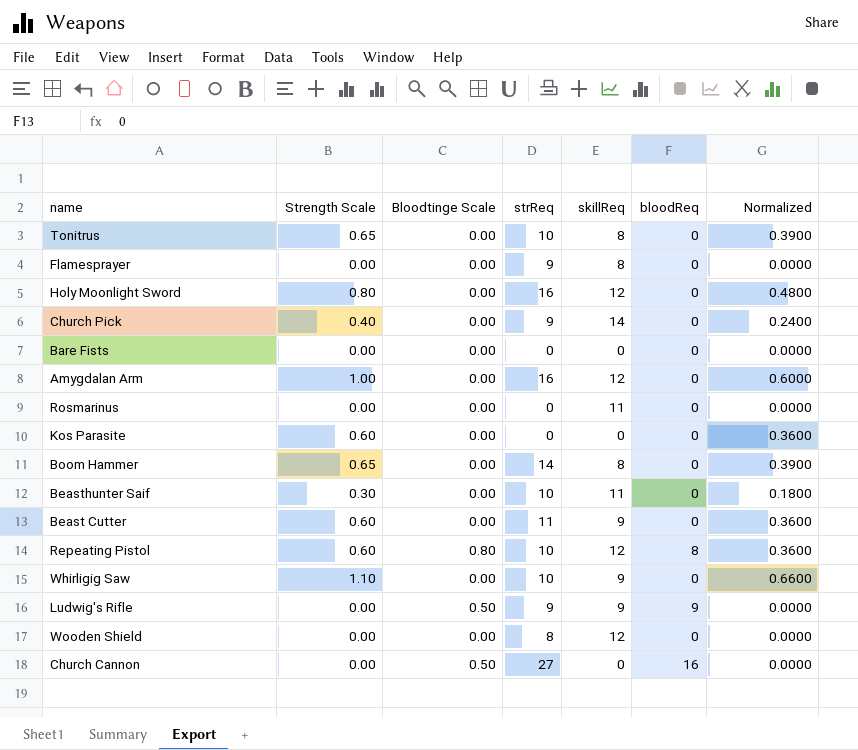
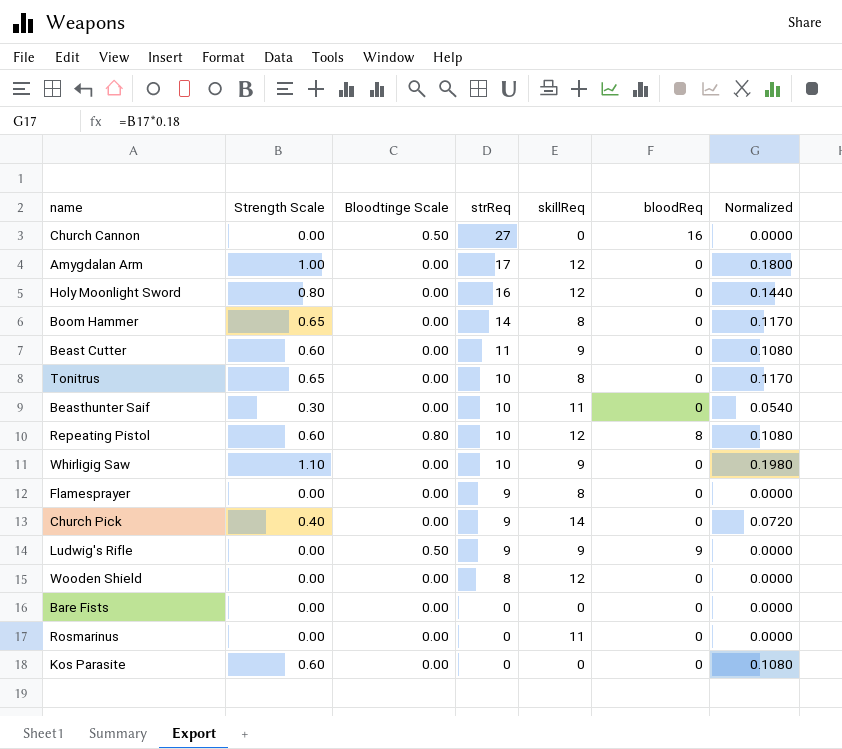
row order: none -> strReq descending
column Normalized | formula: [Strength Scale] * 0.6 -> [Strength Scale] * 0.18
Amygdalan Arm | strReq: 16 -> 17

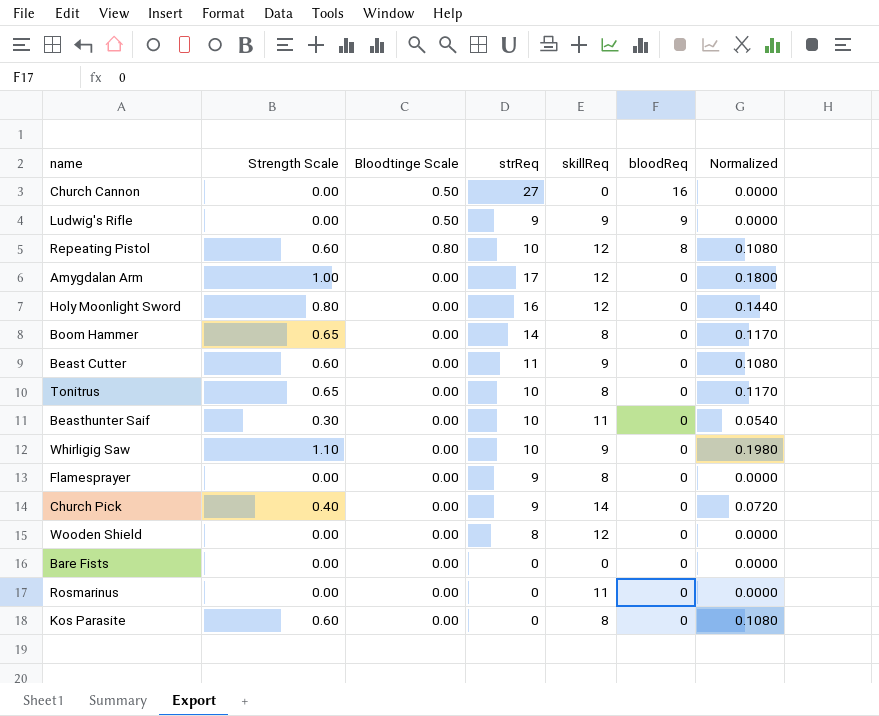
row order: strReq descending -> bloodReq descending
Kos Parasite | skillReq: 0 -> 8

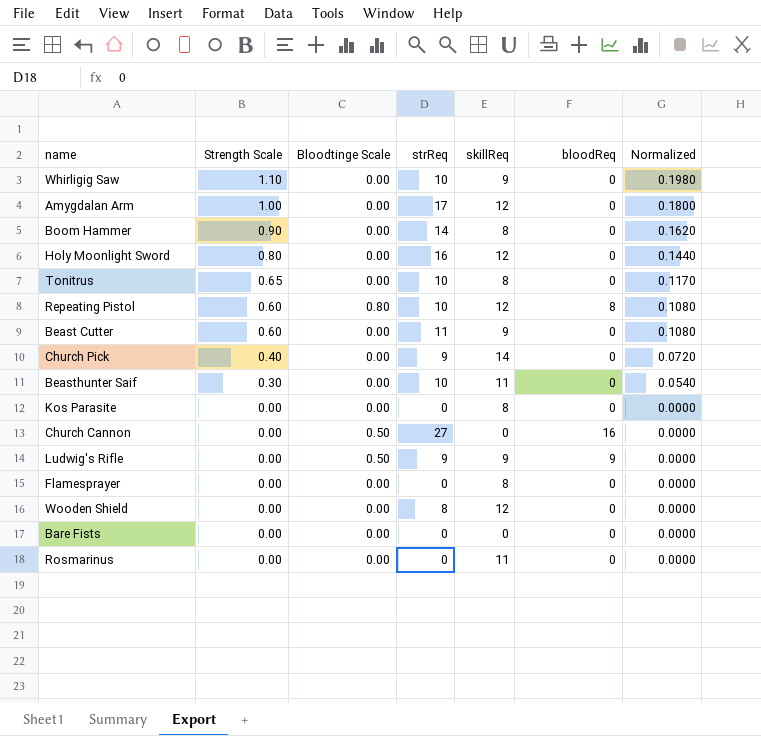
row order: bloodReq descending -> Strength Scale descending
Boom Hammer | Strength Scale: 0.65 -> 0.90
Boom Hammer | Normalized: 0.1170 -> 0.1620
Kos Parasite | Strength Scale: 0.60 -> 0.00
Kos Parasite | Normalized: 0.1080 -> 0.0000
Flamesprayer | strReq: 9 -> 0

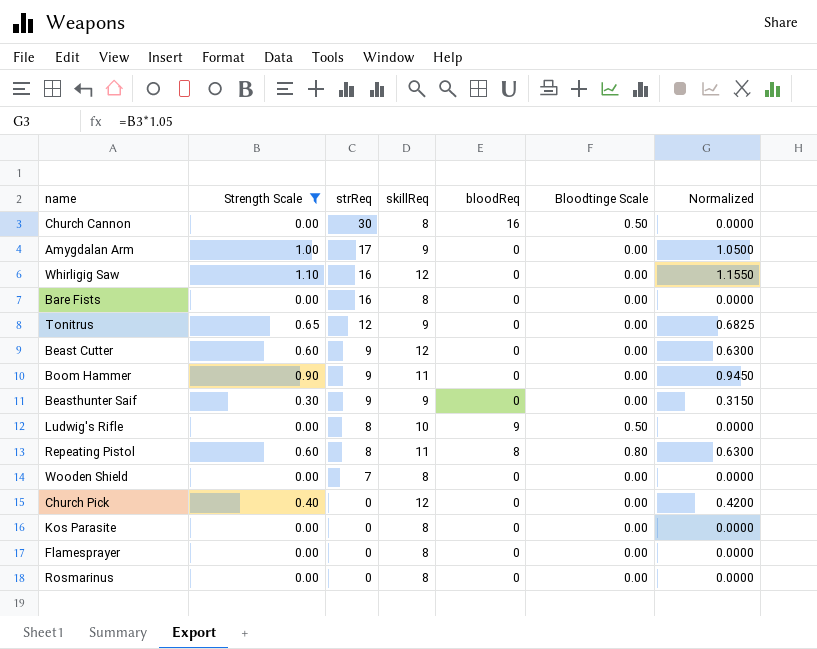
filter: none -> Strength Scale != 0.80
row order: Strength Scale descending -> strReq descending
column Bloodtinge Scale | position: 3 -> 6
column Normalized | formula: [Strength Scale] * 0.18 -> [Strength Scale] * 1.05
Church Cannon | strReq: 27 -> 30
Church Cannon | skillReq: 0 -> 8
Amygdalan Arm | skillReq: 12 -> 9
Whirligig Saw | strReq: 10 -> 16
Whirligig Saw | skillReq: 9 -> 12
Bare Fists | strReq: 0 -> 16
Bare Fists | skillReq: 0 -> 8
Tonitrus | strReq: 10 -> 12
Tonitrus | skillReq: 8 -> 9
Beast Cutter | strReq: 11 -> 9
Beast Cutter | skillReq: 9 -> 12
Boom Hammer | strReq: 14 -> 9
Boom Hammer | skillReq: 8 -> 11
Beasthunter Saif | strReq: 10 -> 9
Beasthunter Saif | skillReq: 11 -> 9
Ludwig's Rifle | strReq: 9 -> 8
Ludwig's Rifle | skillReq: 9 -> 10
Repeating Pistol | strReq: 10 -> 8
Repeating Pistol | skillReq: 12 -> 11
Wooden Shield | strReq: 8 -> 7
Wooden Shield | skillReq: 12 -> 8
Church Pick | strReq: 9 -> 0
Church Pick | skillReq: 14 -> 12
Rosmarinus | skillReq: 11 -> 8

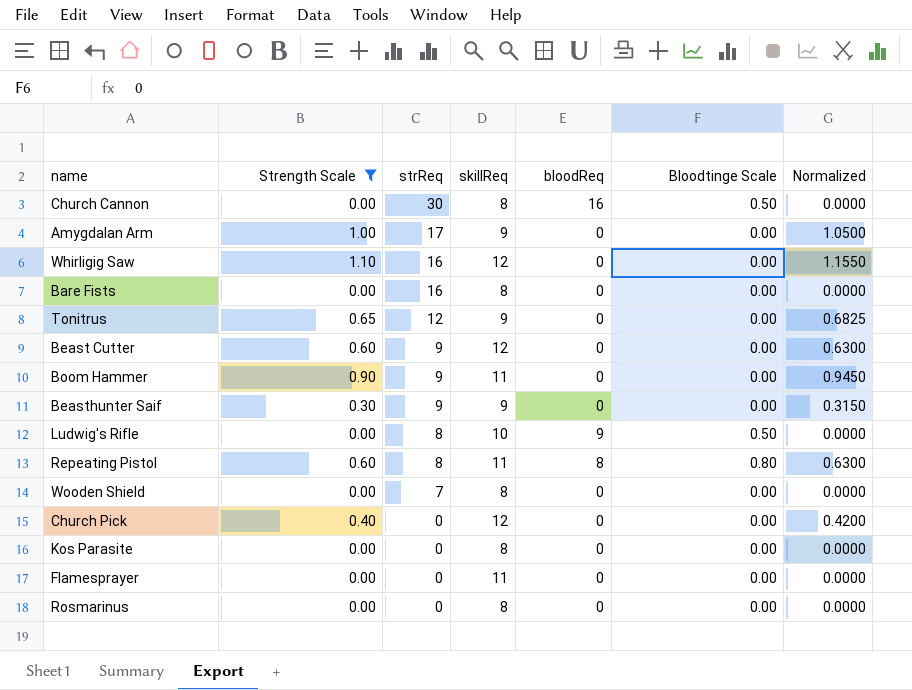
Flamesprayer | skillReq: 8 -> 11

